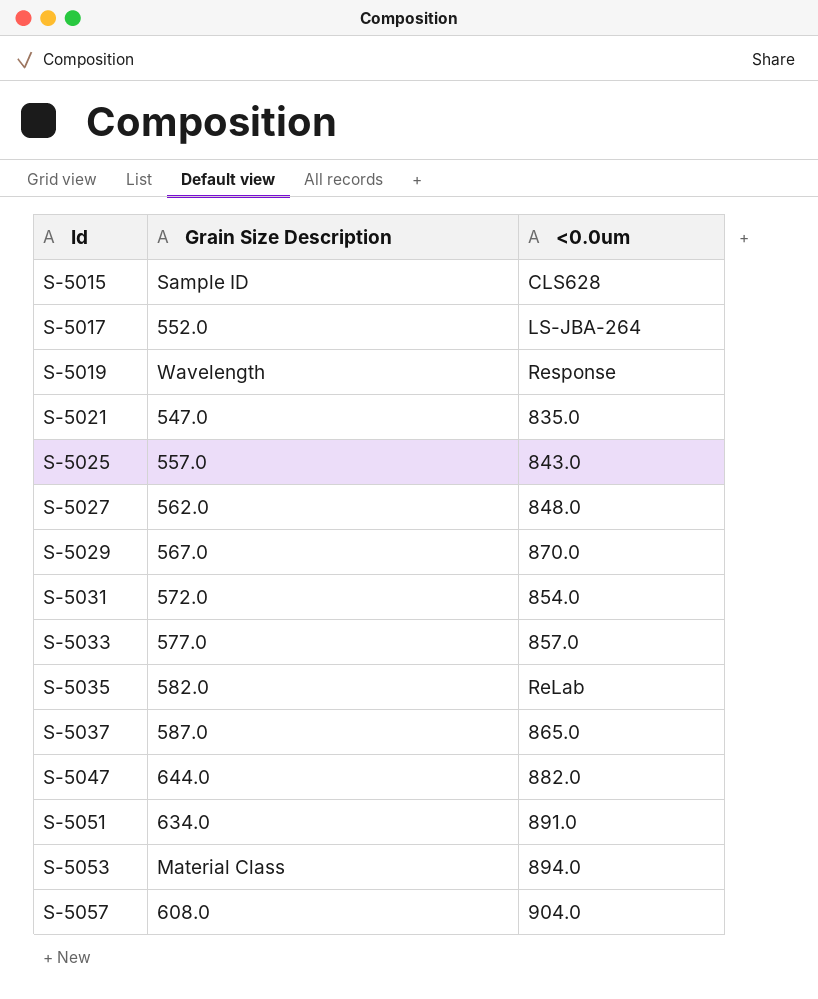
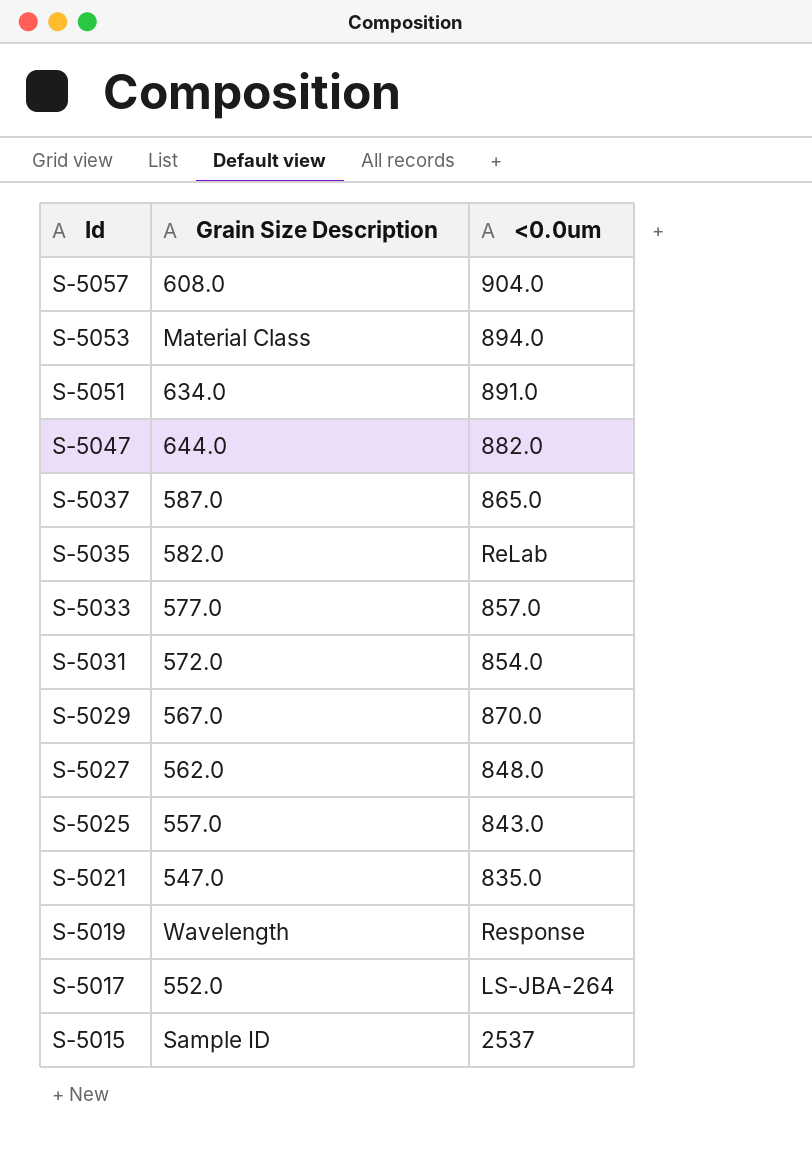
row order: Id ascending -> Id descending
S-5015 | <0.0um: CLS628 -> 2537

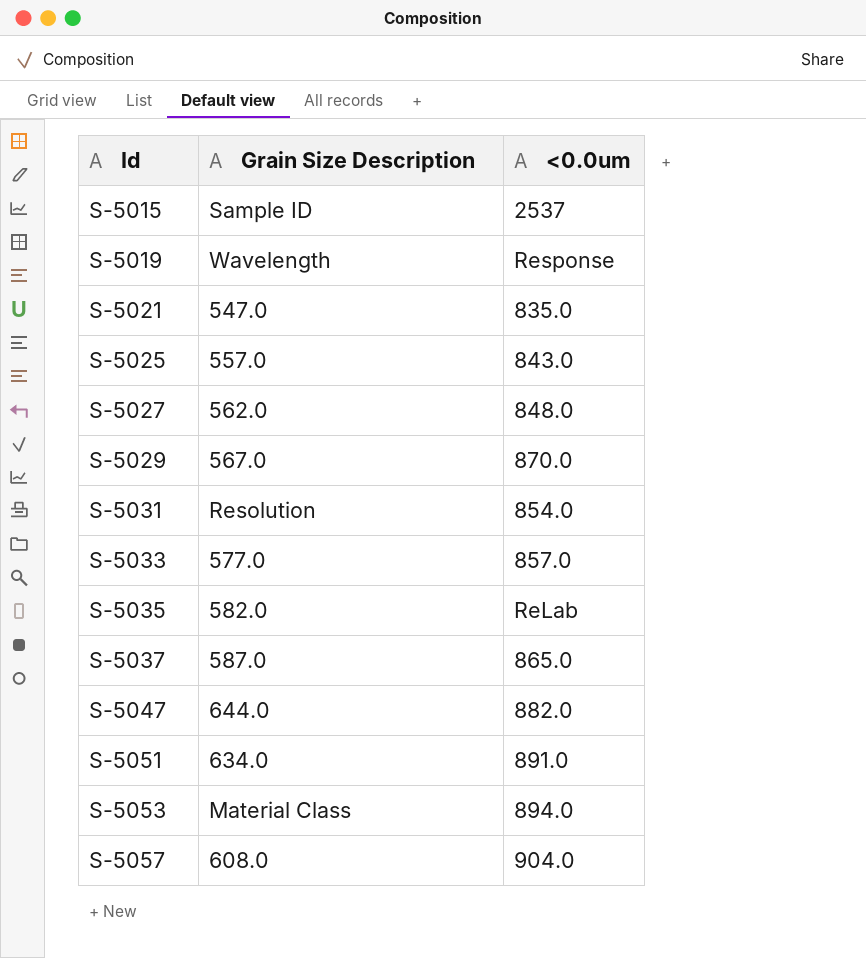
row order: Id descending -> Id ascending
row S-5017: 552.0 | LS-JBA-264 -> none
S-5031 | Grain Size Description: 572.0 -> Resolution

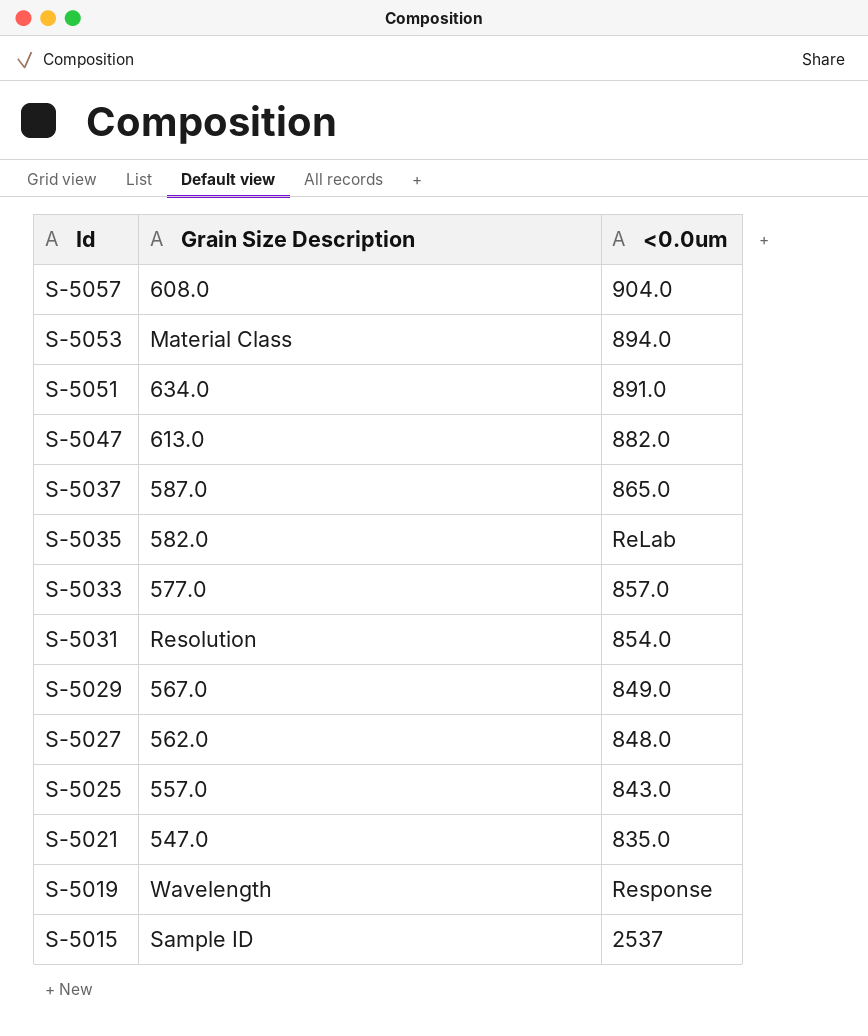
row order: Id ascending -> Id descending
S-5047 | Grain Size Description: 644.0 -> 613.0
S-5029 | <0.0um: 870.0 -> 849.0

